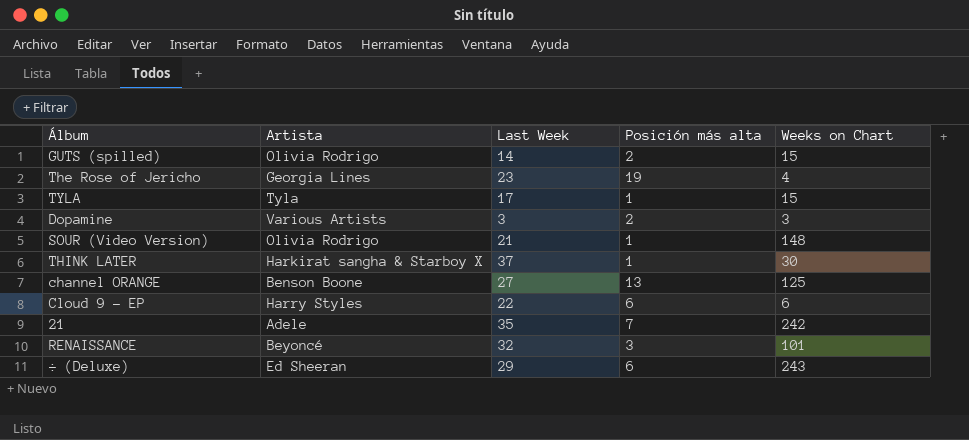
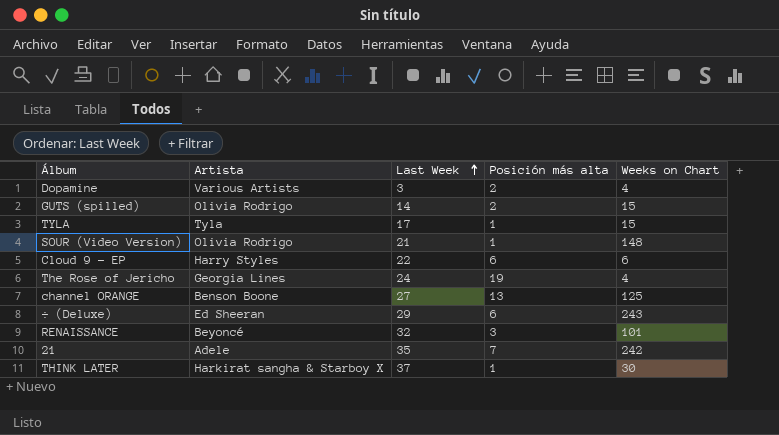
row order: none -> Last Week ascending
Dopamine | Weeks on Chart: 3 -> 4
The Rose of Jericho | Last Week: 23 -> 24

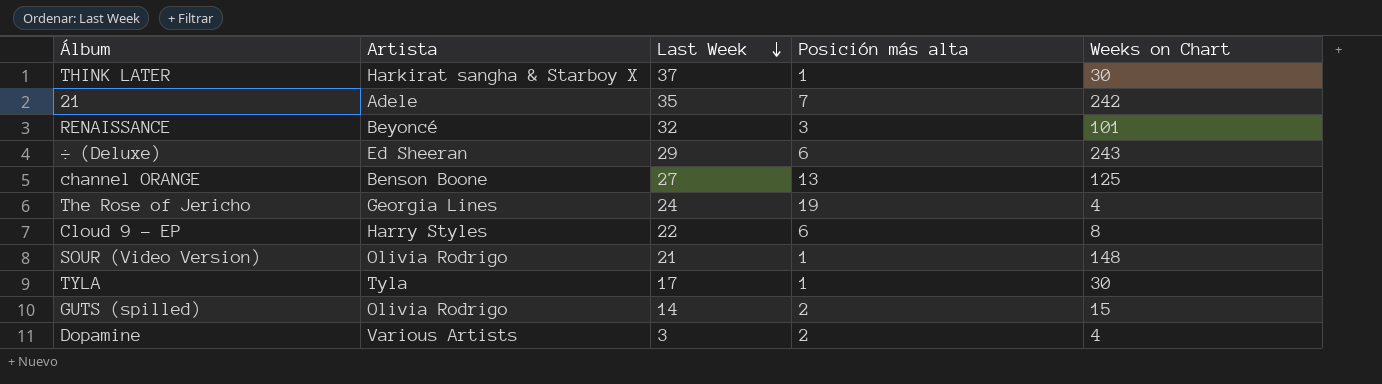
row order: Last Week ascending -> Last Week descending
Cloud 9 - EP | Weeks on Chart: 6 -> 8
TYLA | Weeks on Chart: 15 -> 30

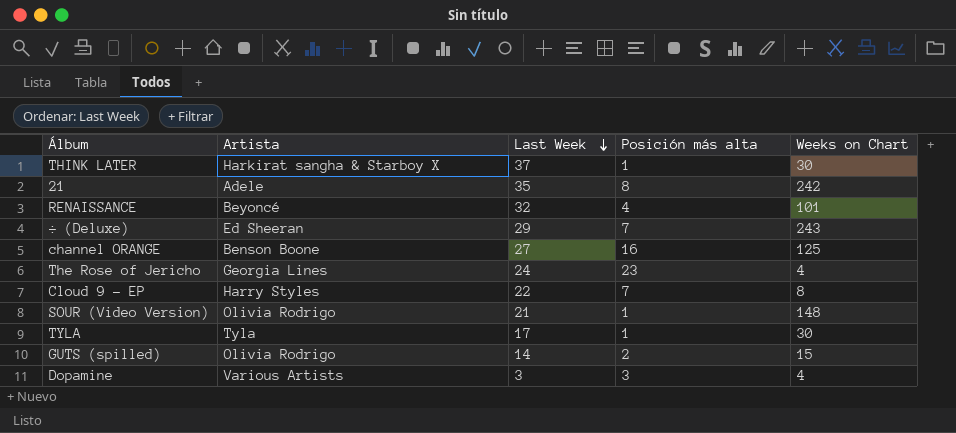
21 | Posición más alta: 7 -> 8
RENAISSANCE | Posición más alta: 3 -> 4
÷ (Deluxe) | Posición más alta: 6 -> 7
channel ORANGE | Posición más alta: 13 -> 16
The Rose of Jericho | Posición más alta: 19 -> 23
Cloud 9 - EP | Posición más alta: 6 -> 7
Dopamine | Posición más alta: 2 -> 3

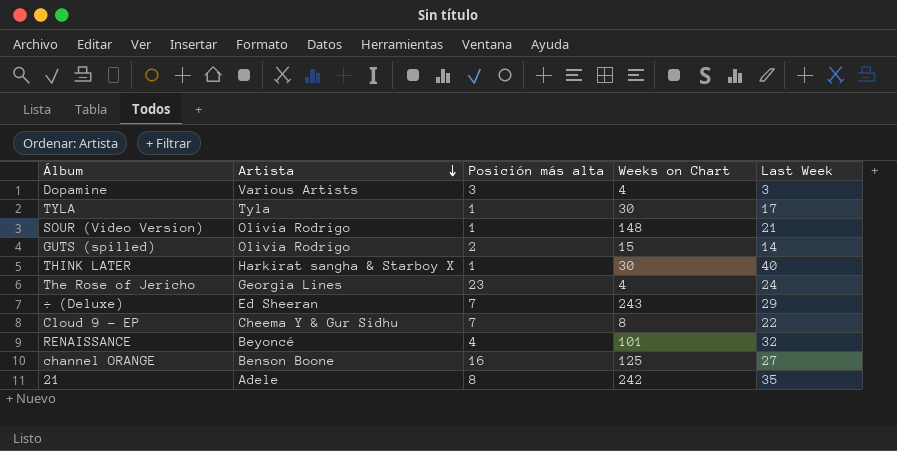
row order: Last Week descending -> Artista descending
column Last Week | position: 3 -> 5
THINK LATER | Last Week: 37 -> 40
Cloud 9 - EP | Artista: Harry Styles -> Cheema Y & Gur Sidhu

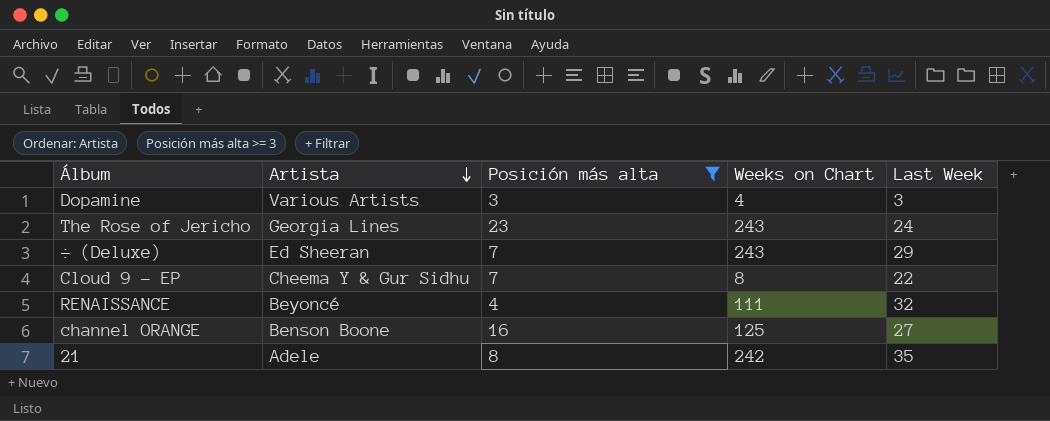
filter: none -> Posición más alta >= 3
The Rose of Jericho | Weeks on Chart: 4 -> 243
RENAISSANCE | Weeks on Chart: 101 -> 111

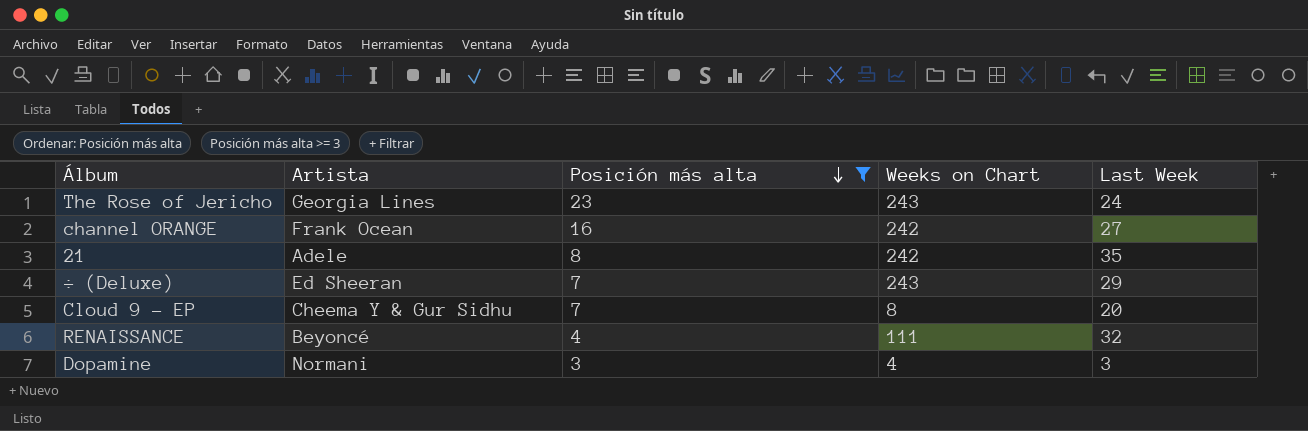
row order: Artista descending -> Posición más alta descending
channel ORANGE | Artista: Benson Boone -> Frank Ocean
channel ORANGE | Weeks on Chart: 125 -> 242
Cloud 9 - EP | Last Week: 22 -> 20
Dopamine | Artista: Various Artists -> Normani

